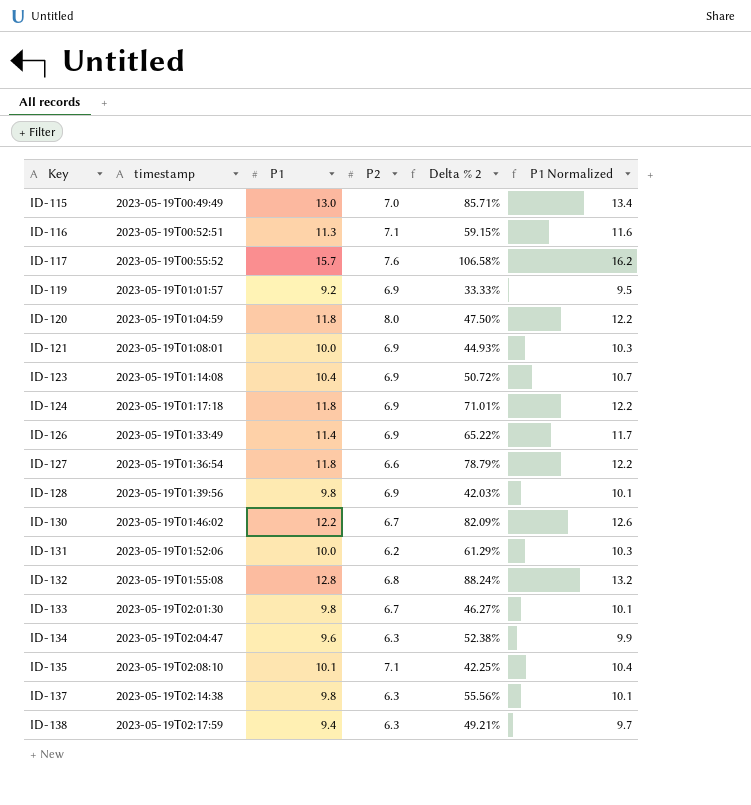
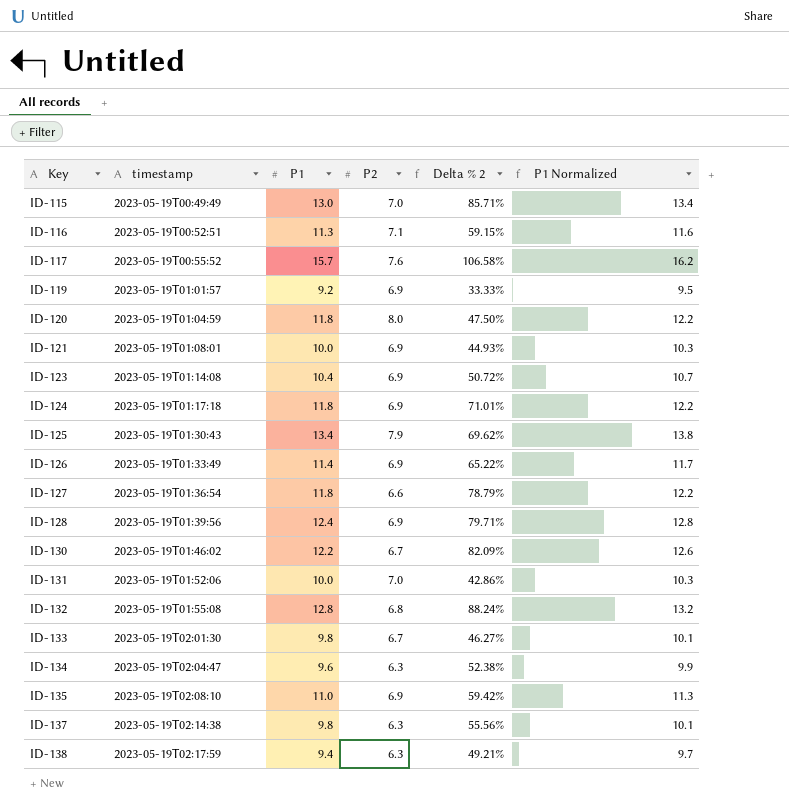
row ID-125: none -> 2023-05-19T01:30:43 | 13.4 | 7.9 | 69.62% | 13.8
ID-128 | P1: 9.8 -> 12.4
ID-128 | Delta % 2: 42.03% -> 79.71%
ID-128 | P1 Normalized: 10.1 -> 12.8
ID-131 | P2: 6.2 -> 7.0
ID-131 | Delta % 2: 61.29% -> 42.86%
ID-135 | P1: 10.1 -> 11.0
ID-135 | P2: 7.1 -> 6.9
ID-135 | Delta % 2: 42.25% -> 59.42%
ID-135 | P1 Normalized: 10.4 -> 11.3

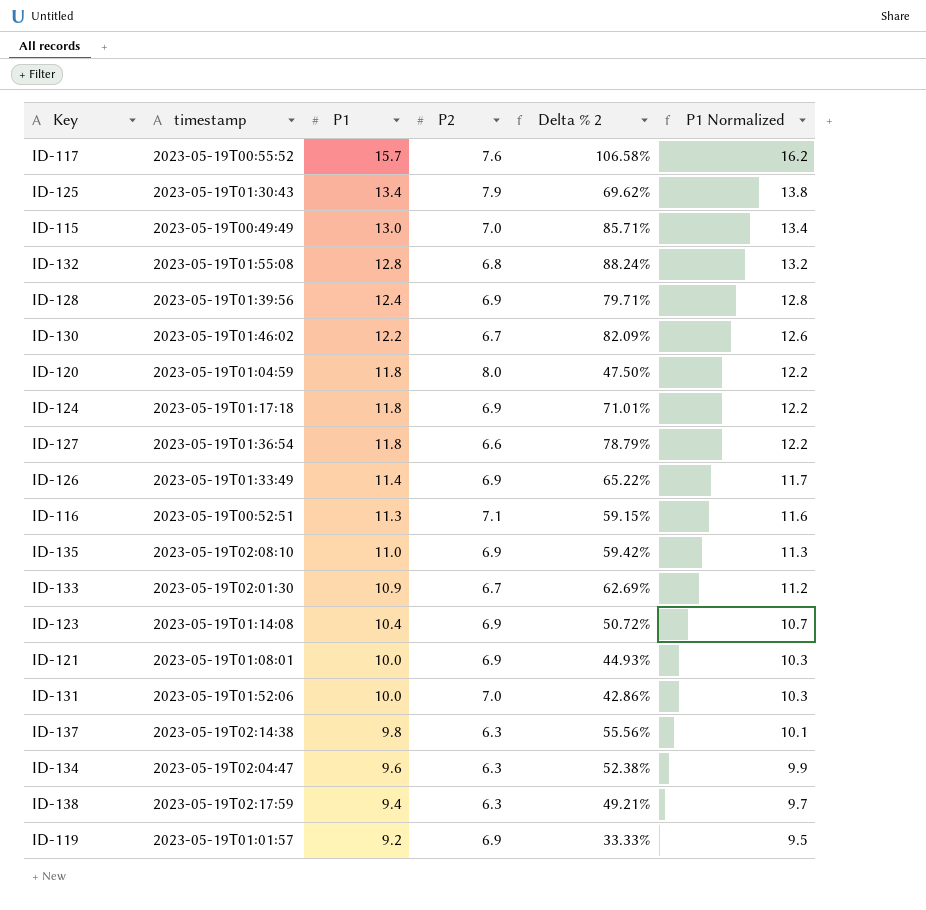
row order: Key ascending -> P1 descending
ID-133 | P1: 9.8 -> 10.9
ID-133 | Delta % 2: 46.27% -> 62.69%
ID-133 | P1 Normalized: 10.1 -> 11.2

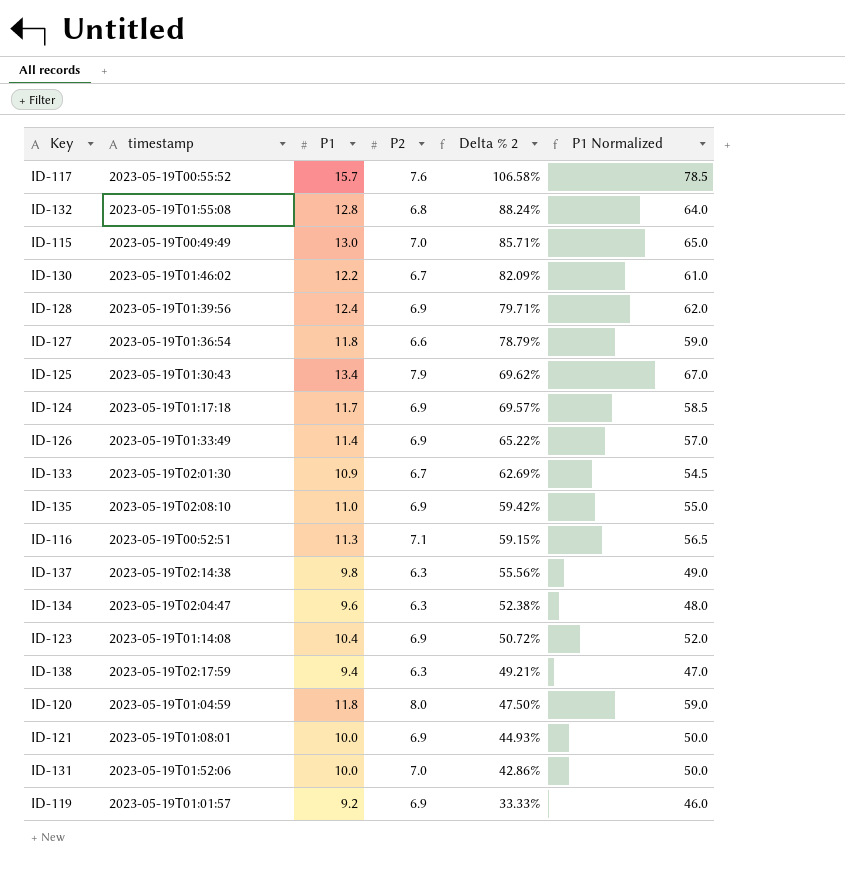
row order: P1 descending -> Delta % 2 descending
column P1 Normalized | formula: [P1] * 1.03 -> [P1] * 5
ID-124 | P1: 11.8 -> 11.7
ID-124 | Delta % 2: 71.01% -> 69.57%

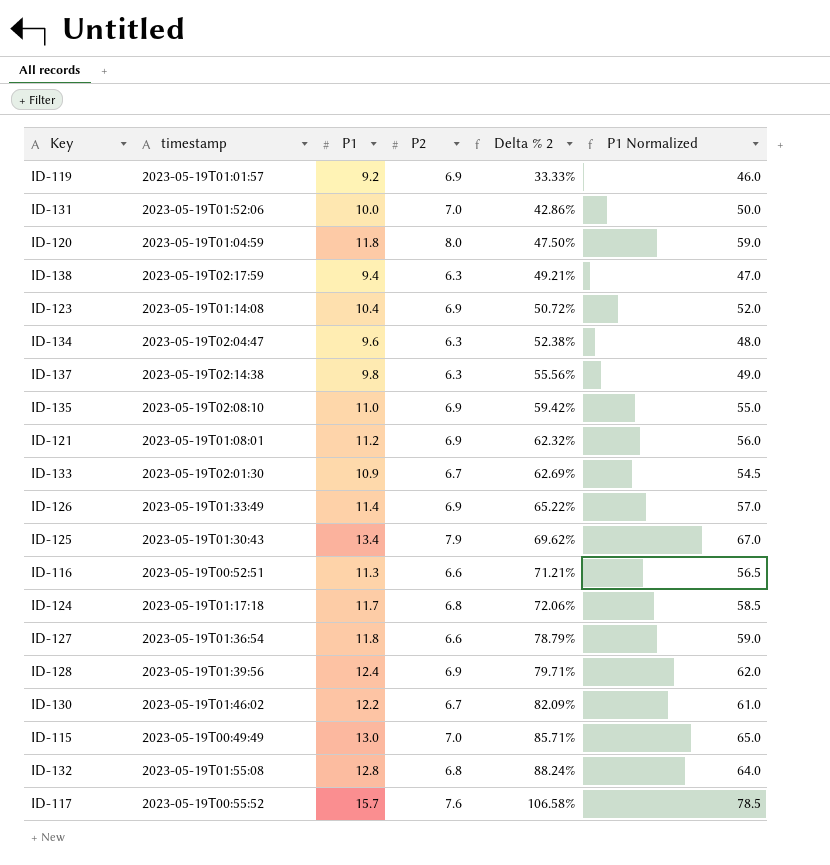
row order: Delta % 2 descending -> Delta % 2 ascending
ID-121 | P1: 10.0 -> 11.2
ID-121 | Delta % 2: 44.93% -> 62.32%
ID-121 | P1 Normalized: 50.0 -> 56.0
ID-116 | P2: 7.1 -> 6.6
ID-116 | Delta % 2: 59.15% -> 71.21%
ID-124 | P2: 6.9 -> 6.8
ID-124 | Delta % 2: 69.57% -> 72.06%

